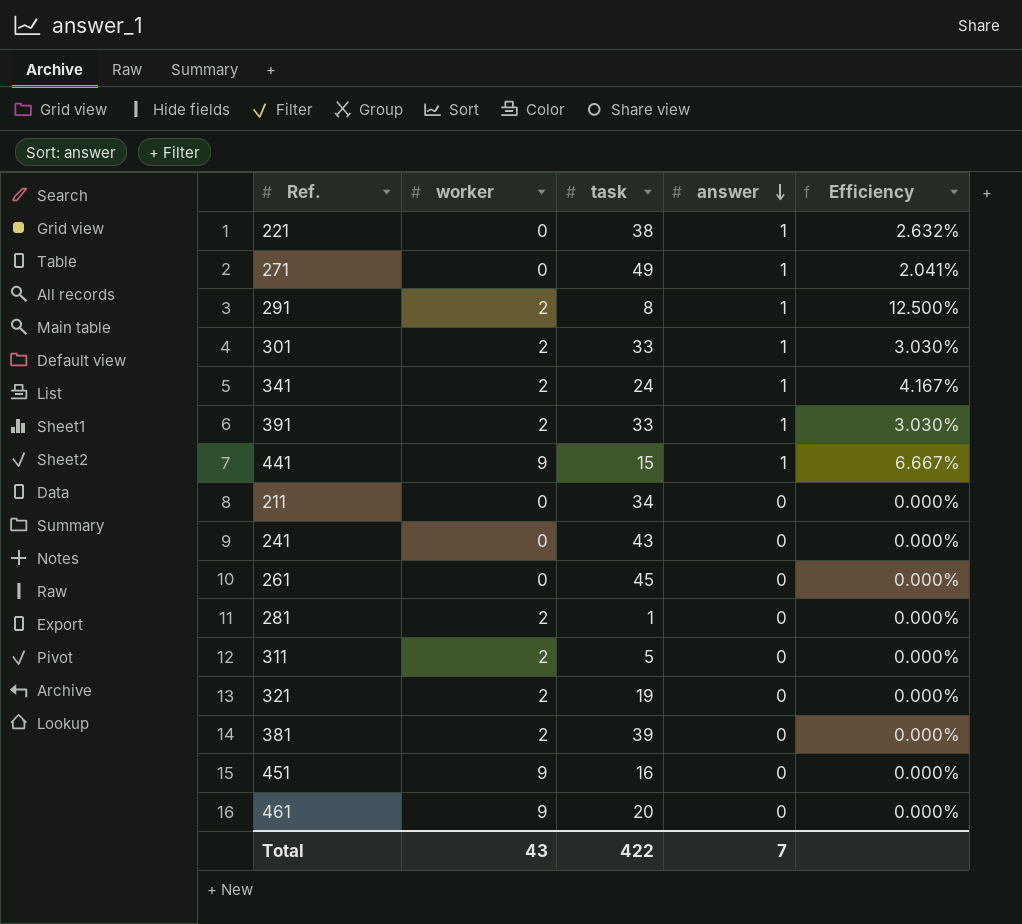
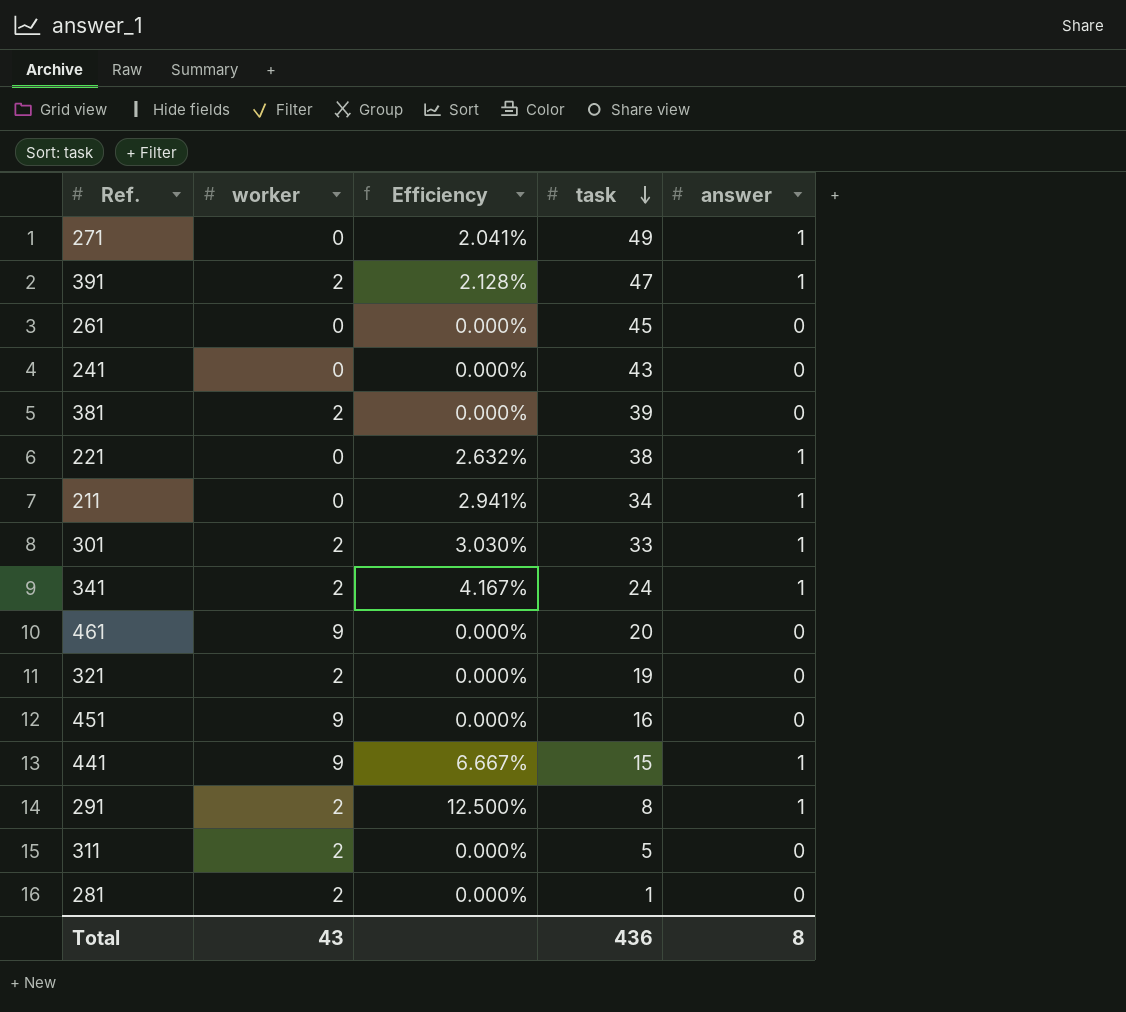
row order: answer descending -> task descending
column Efficiency | position: 5 -> 3
391 | Efficiency: 3.030% -> 2.128%
391 | task: 33 -> 47
211 | Efficiency: 0.000% -> 2.941%
211 | answer: 0 -> 1
Total | task: 422 -> 436
Total | answer: 7 -> 8

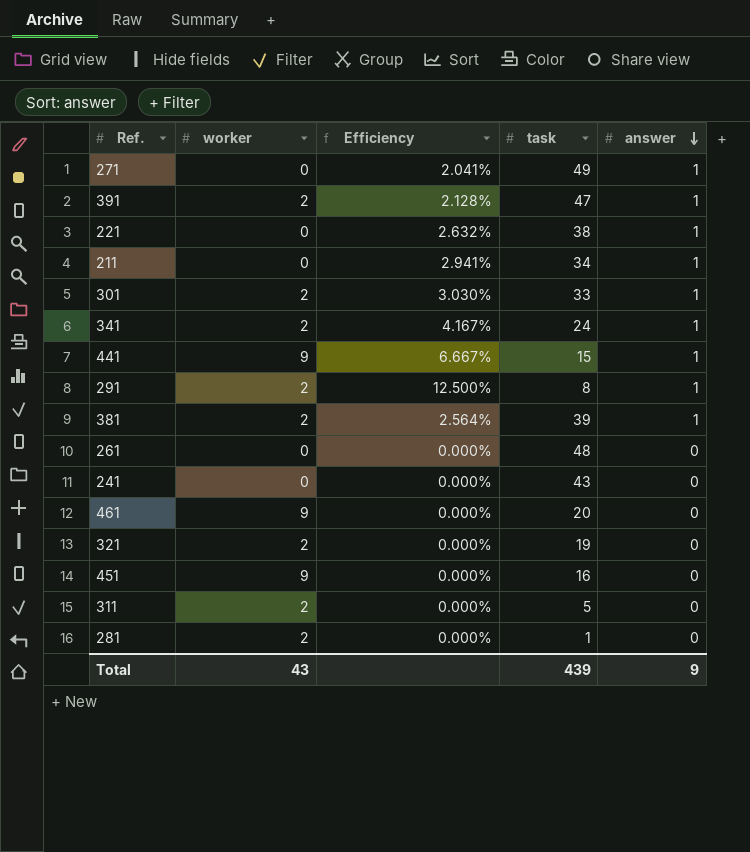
row order: task descending -> answer descending
381 | Efficiency: 0.000% -> 2.564%
381 | answer: 0 -> 1
261 | task: 45 -> 48
Total | task: 436 -> 439
Total | answer: 8 -> 9

